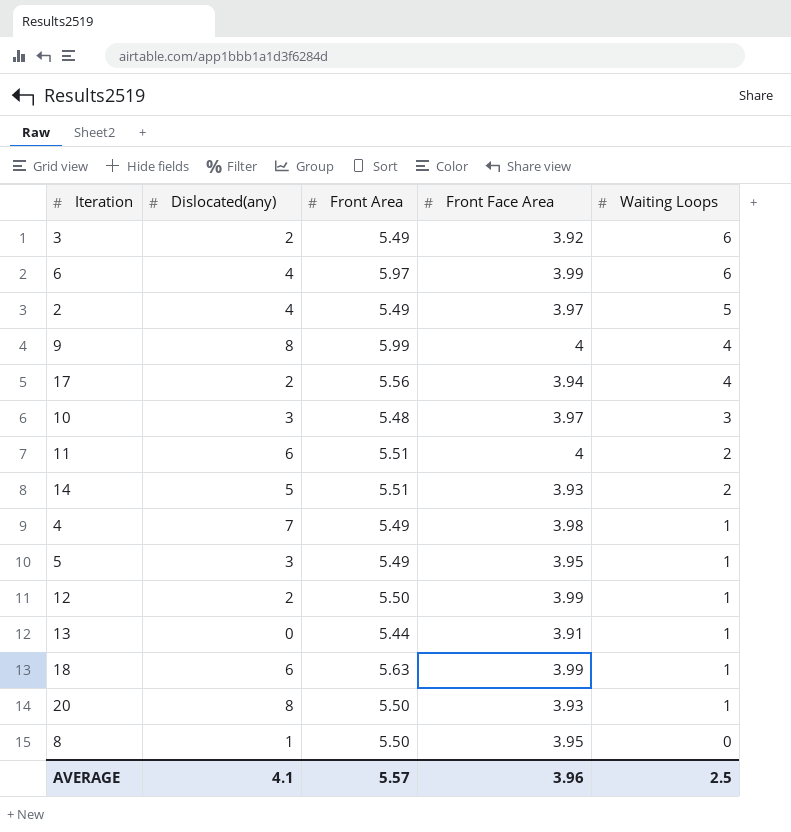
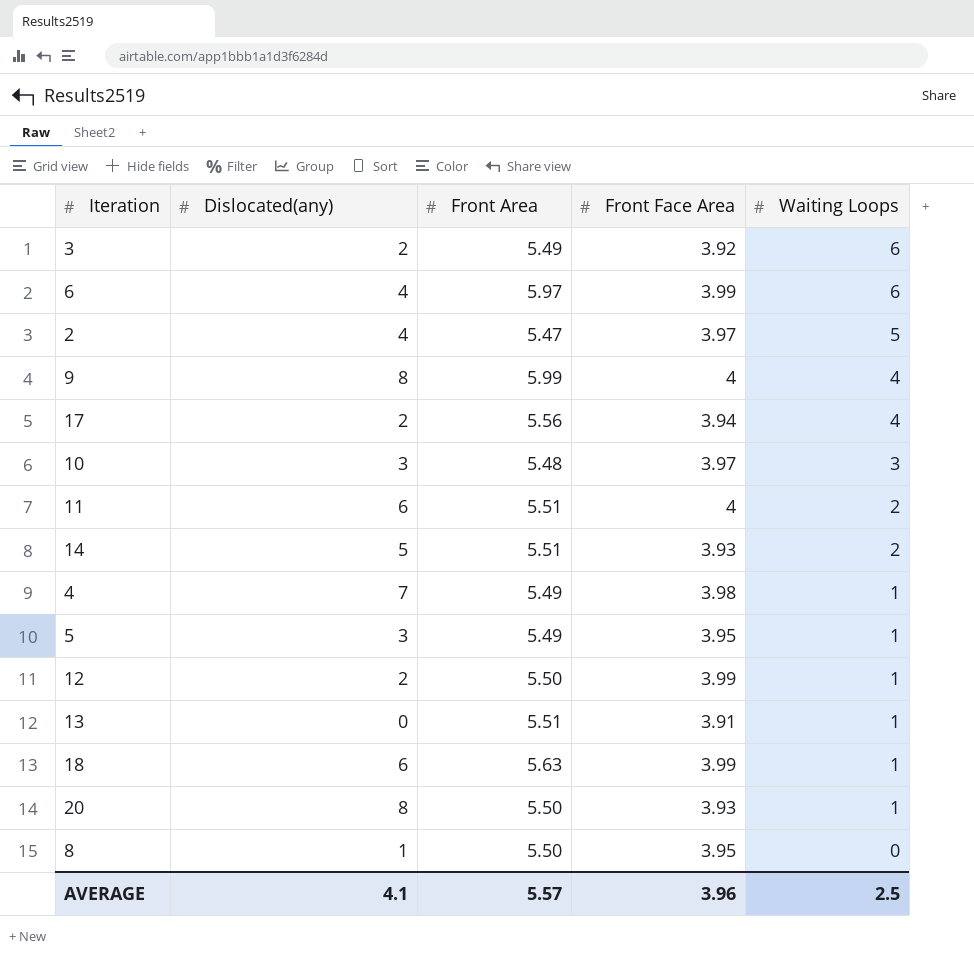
2 | Front Area: 5.49 -> 5.47
13 | Front Area: 5.44 -> 5.51

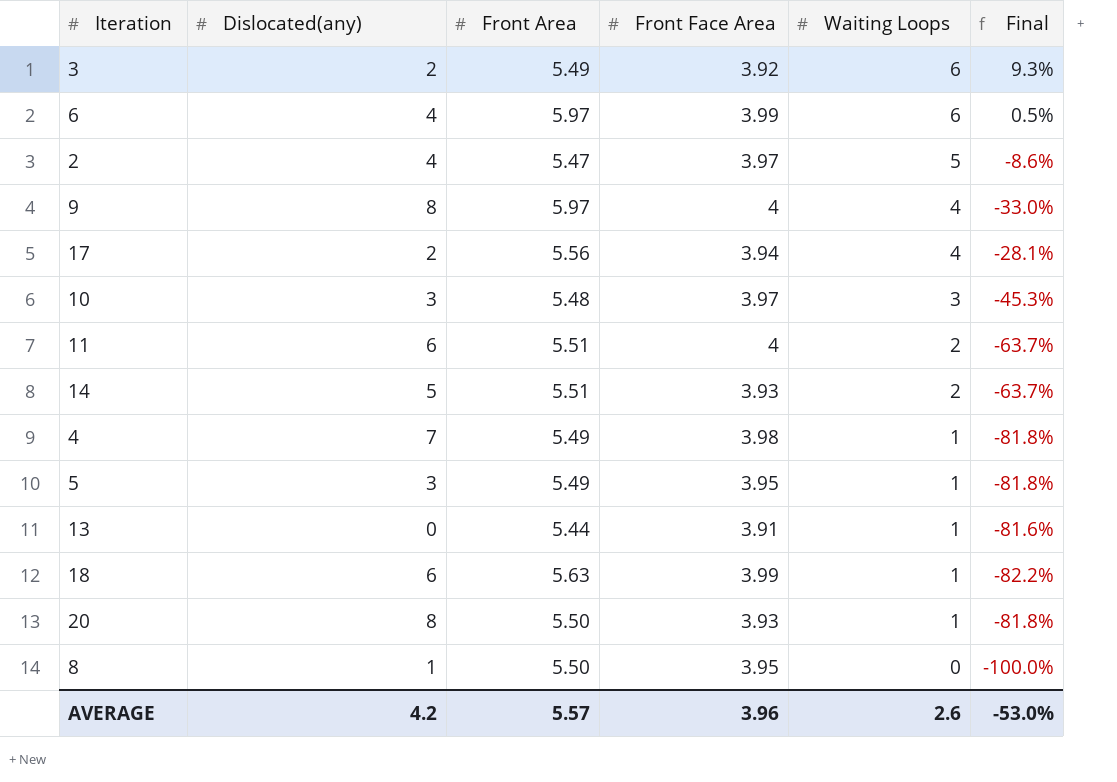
column Final | formula: none -> ([Waiting Loops] - [Front Area]) / [Front Area]
row 12: 2 | 5.50 | 3.99 | 1 -> none
9 | Front Area: 5.99 -> 5.97
13 | Front Area: 5.51 -> 5.44
AVERAGE | Dislocated(any): 4.1 -> 4.2
AVERAGE | Waiting Loops: 2.5 -> 2.6

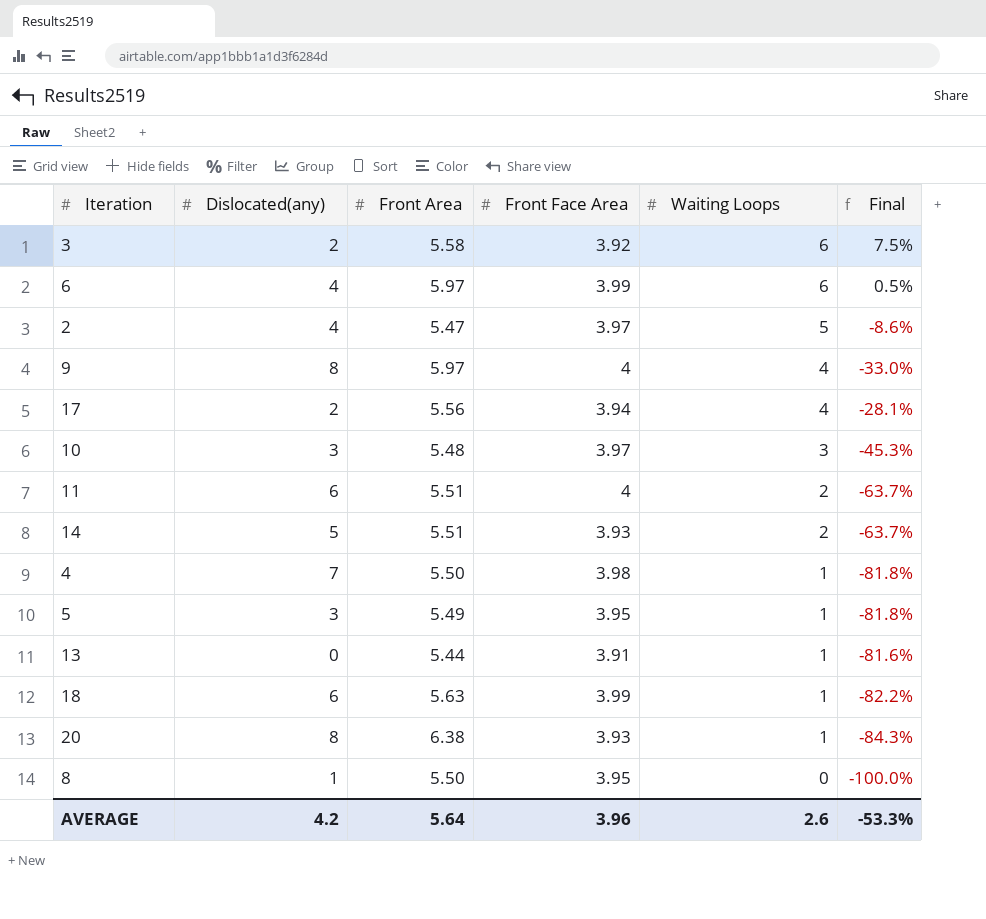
3 | Front Area: 5.49 -> 5.58
3 | Final: 9.3% -> 7.5%
4 | Front Area: 5.49 -> 5.50
20 | Front Area: 5.50 -> 6.38
20 | Final: -81.8% -> -84.3%
AVERAGE | Front Area: 5.57 -> 5.64
AVERAGE | Final: -53.0% -> -53.3%

